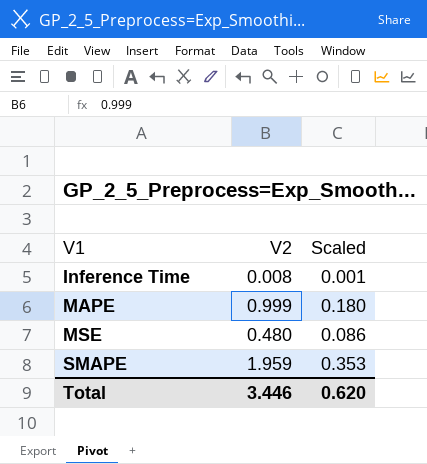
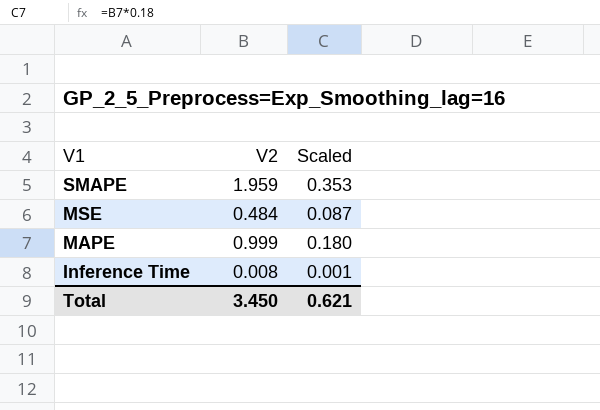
row order: V1 ascending -> V1 descending
MSE | V2: 0.480 -> 0.484
MSE | Scaled: 0.086 -> 0.087
Total | V2: 3.446 -> 3.450
Total | Scaled: 0.620 -> 0.621

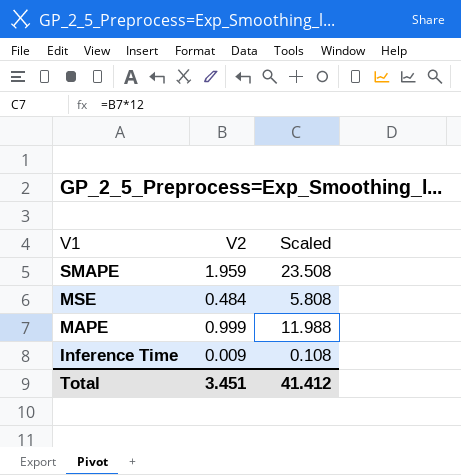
column Scaled | formula: [V2] * 0.18 -> [V2] * 12
Inference Time | V2: 0.008 -> 0.009
Total | V2: 3.450 -> 3.451
Total | Scaled: 0.621 -> 41.412

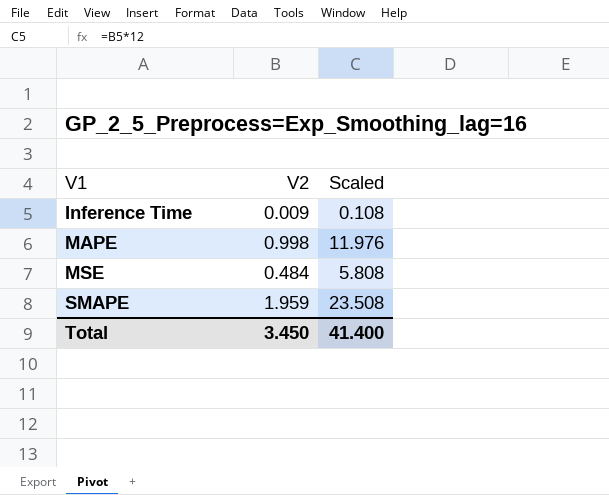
row order: V1 descending -> V1 ascending
MAPE | V2: 0.999 -> 0.998
MAPE | Scaled: 11.988 -> 11.976
Total | V2: 3.451 -> 3.450
Total | Scaled: 41.412 -> 41.400

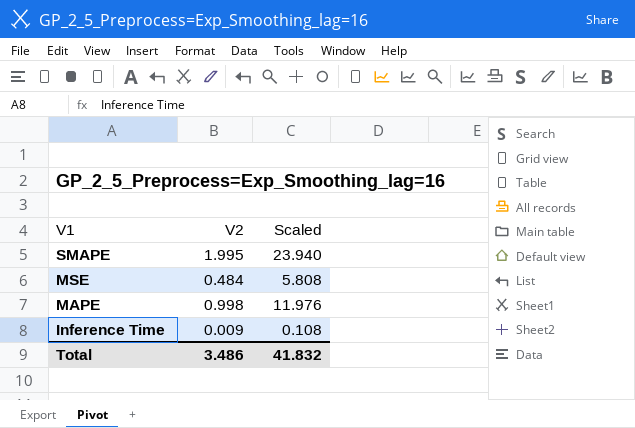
row order: V1 ascending -> V1 descending
SMAPE | V2: 1.959 -> 1.995
SMAPE | Scaled: 23.508 -> 23.940
Total | V2: 3.450 -> 3.486
Total | Scaled: 41.400 -> 41.832

